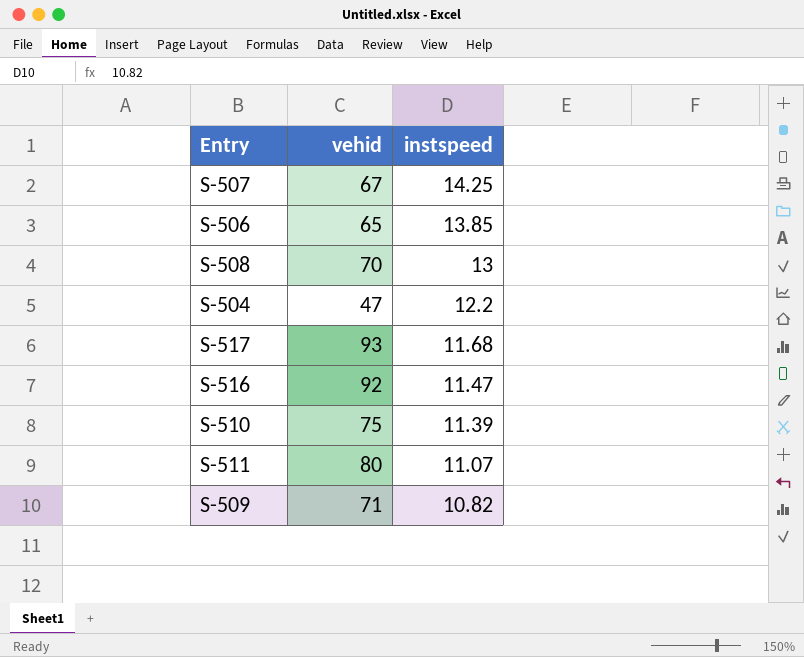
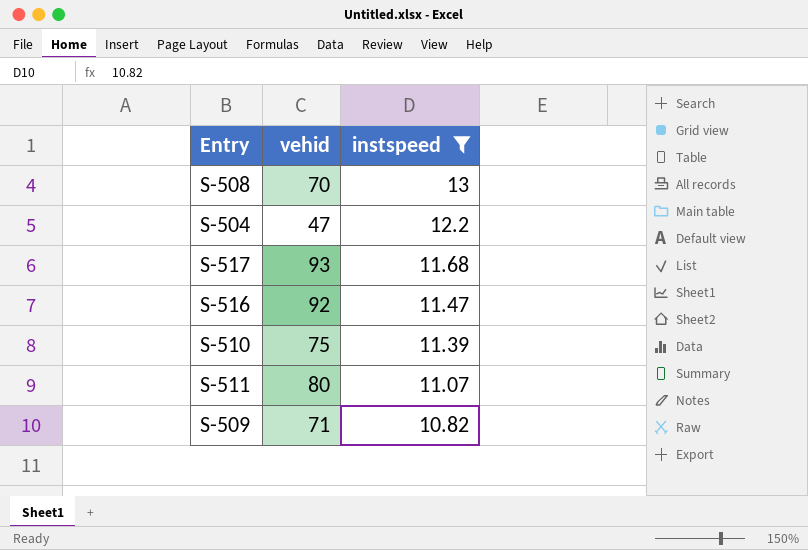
filter: none -> instspeed <= 13

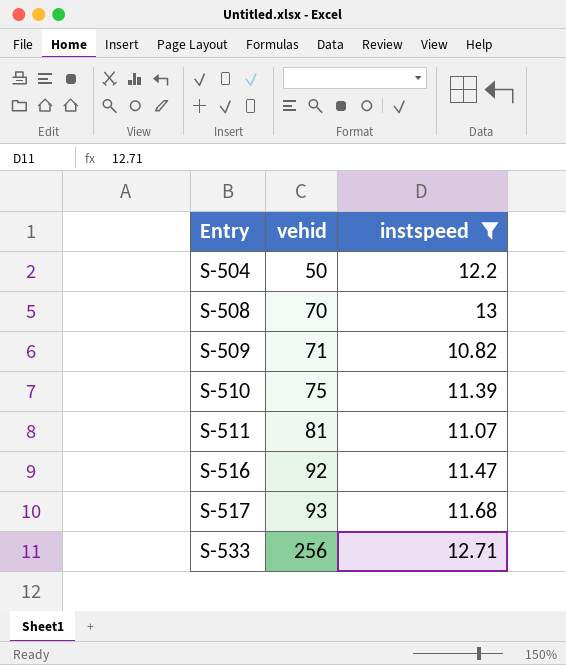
row order: instspeed descending -> Entry ascending
S-504 | vehid: 47 -> 50
S-511 | vehid: 80 -> 81
row S-533: none -> 256 | 12.71

